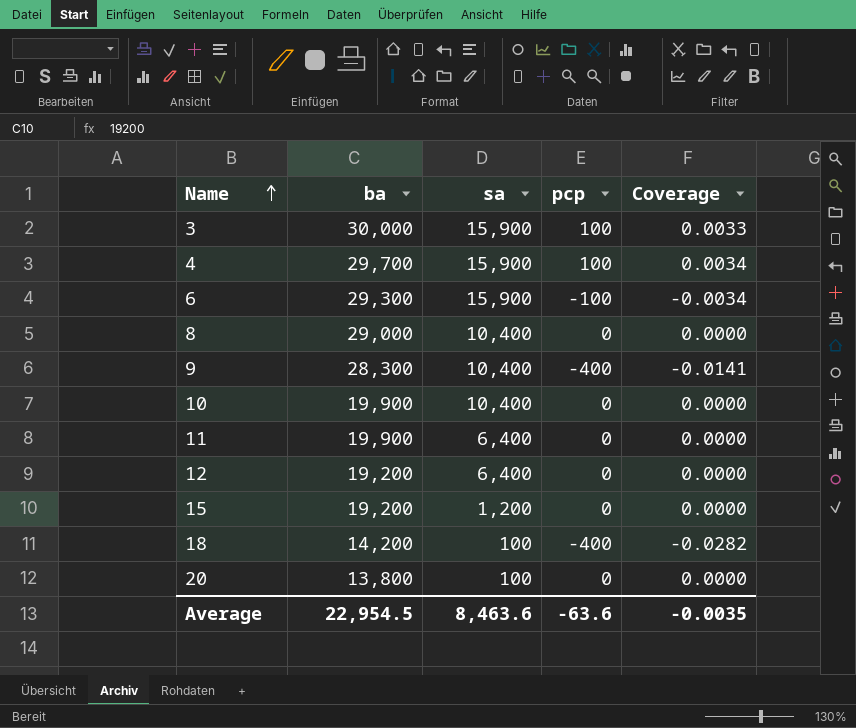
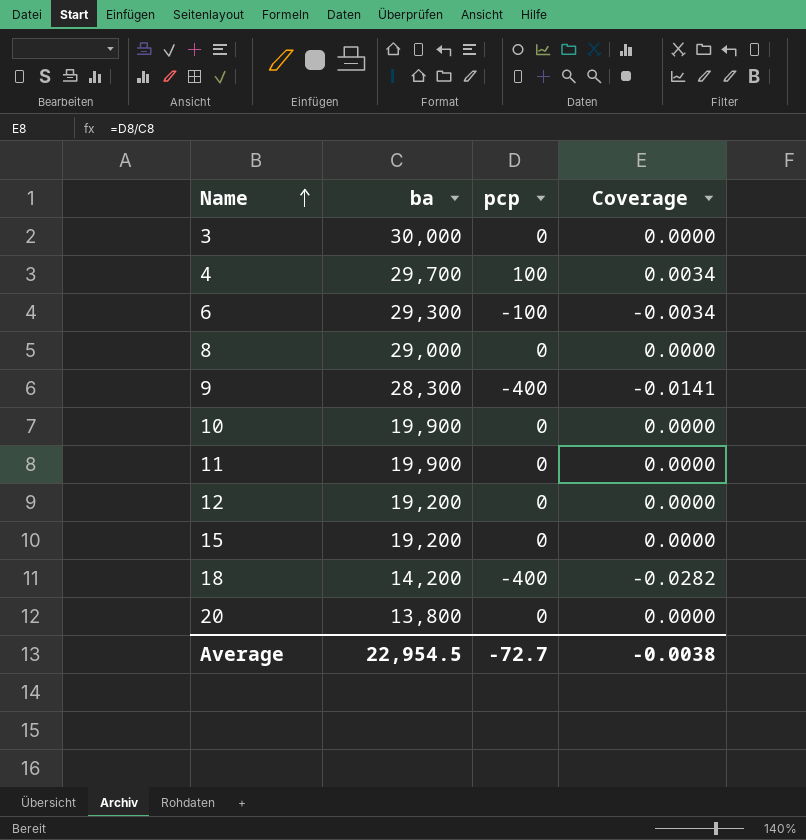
column sa | position: 3 -> none
3 | pcp: 100 -> 0
3 | Coverage: 0.0033 -> 0.0000
Average | pcp: -63.6 -> -72.7
Average | Coverage: -0.0035 -> -0.0038

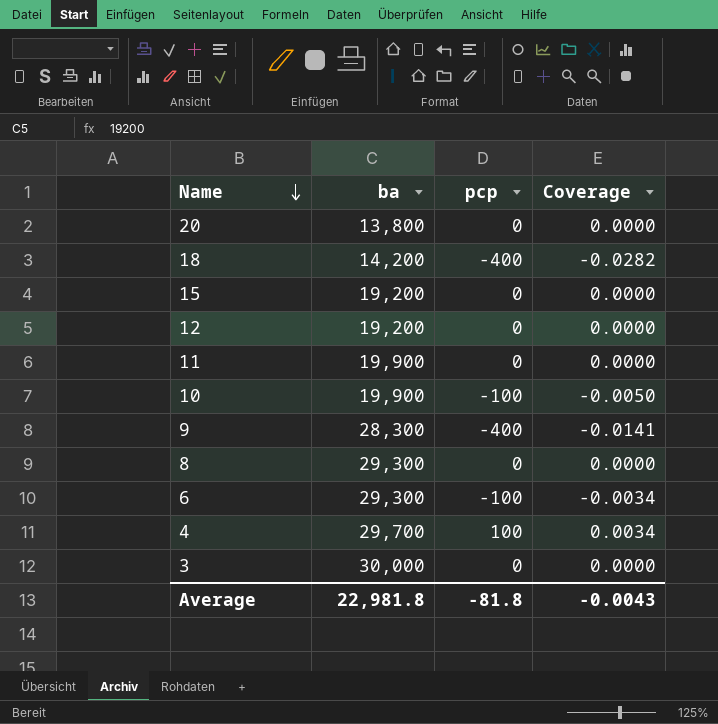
row order: Name ascending -> Name descending
10 | pcp: 0 -> -100
10 | Coverage: 0.0000 -> -0.0050
8 | ba: 29,000 -> 29,300
Average | ba: 22,954.5 -> 22,981.8
Average | pcp: -72.7 -> -81.8
Average | Coverage: -0.0038 -> -0.0043

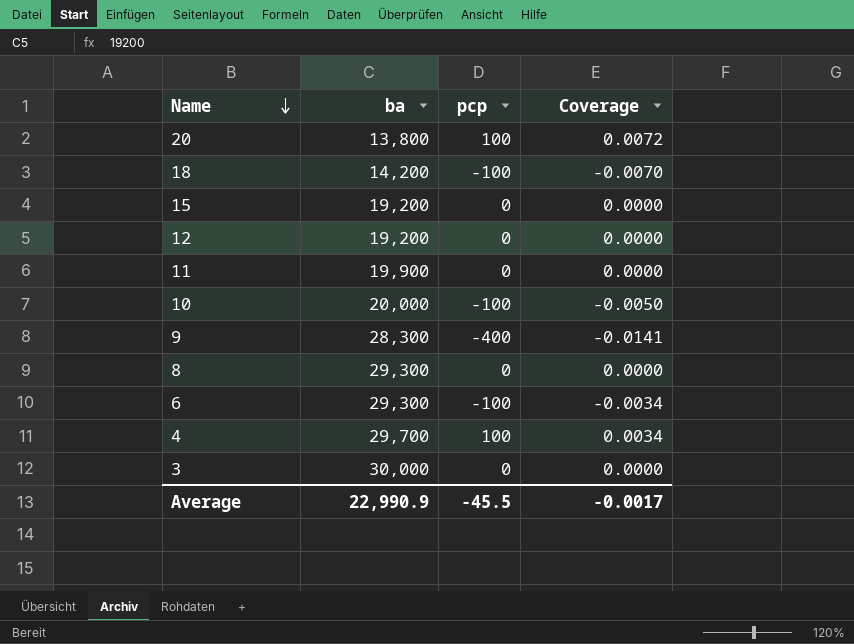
20 | pcp: 0 -> 100
20 | Coverage: 0.0000 -> 0.0072
18 | pcp: -400 -> -100
18 | Coverage: -0.0282 -> -0.0070
10 | ba: 19,900 -> 20,000
Average | ba: 22,981.8 -> 22,990.9
Average | pcp: -81.8 -> -45.5
Average | Coverage: -0.0043 -> -0.0017

